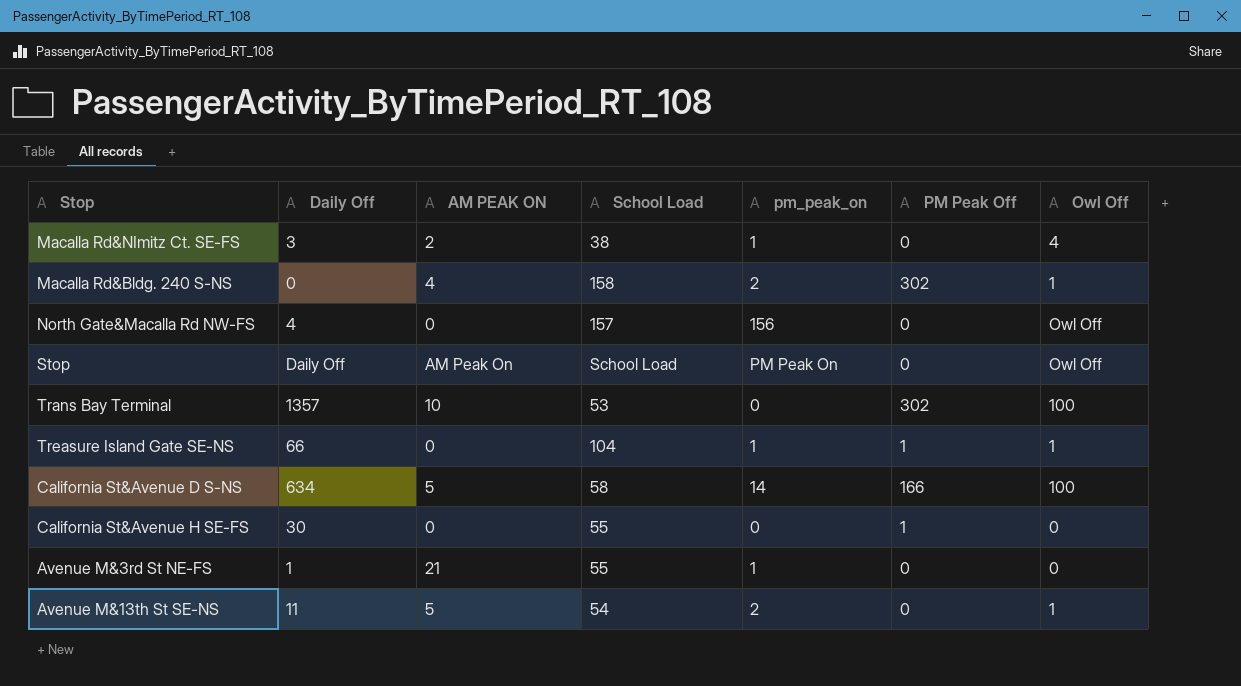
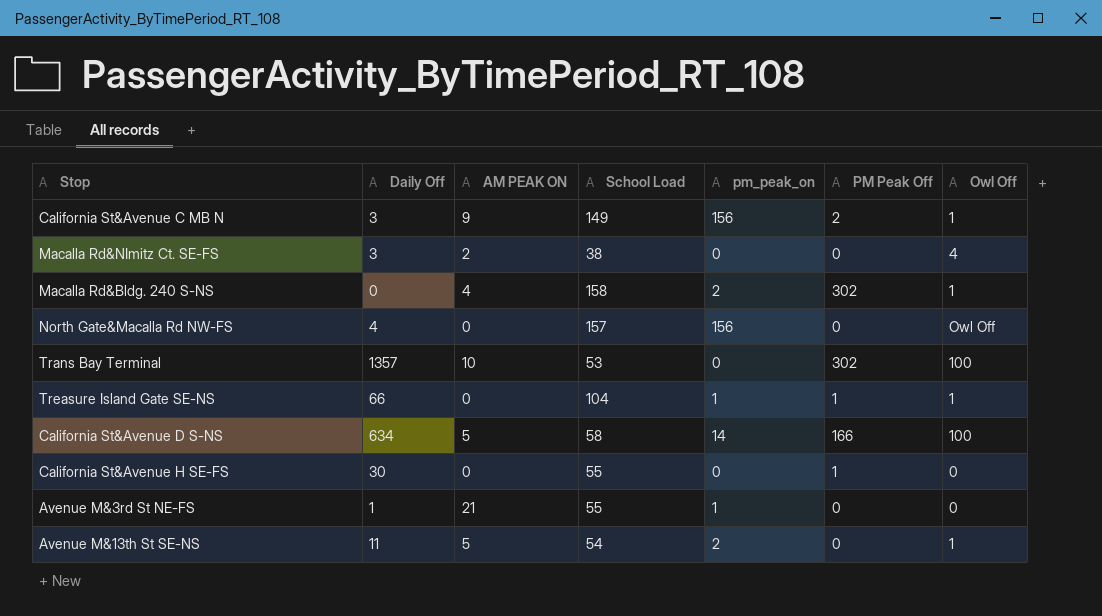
row Stop: Daily Off | AM Peak On | School Load | PM Peak On | 0 | Owl Off -> none
row California St&Avenue C MB N: none -> 3 | 9 | 149 | 156 | 2 | 1
Macalla Rd&NImitz Ct. SE-FS | pm_peak_on: 1 -> 0

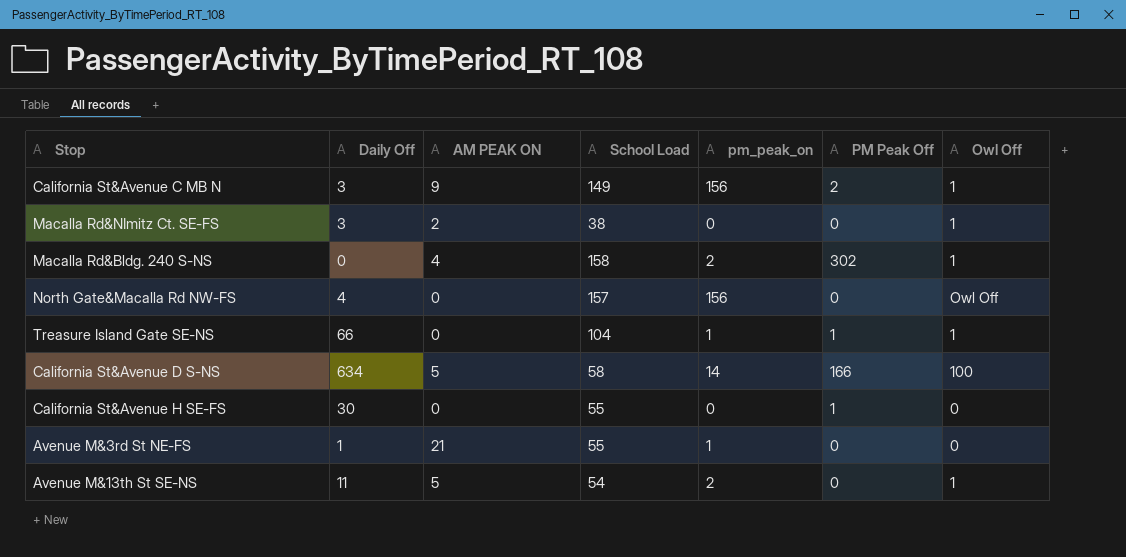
row Trans Bay Terminal: 1357 | 10 | 53 | 0 | 302 | 100 -> none
Macalla Rd&NImitz Ct. SE-FS | Owl Off: 4 -> 1

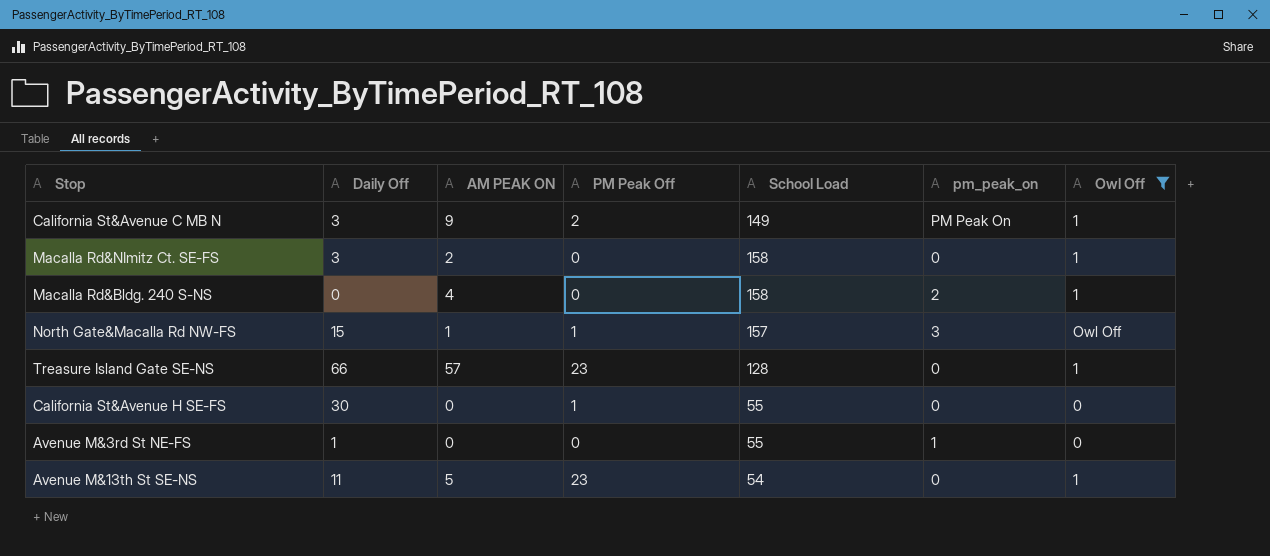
filter: none -> Owl Off != 100
column PM Peak Off | position: 6 -> 4
California St&Avenue C MB N | pm_peak_on: 156 -> PM Peak On
Macalla Rd&NImitz Ct. SE-FS | School Load: 38 -> 158
Macalla Rd&Bldg. 240 S-NS | PM Peak Off: 302 -> 0
North Gate&Macalla Rd NW-FS | Daily Off: 4 -> 15
North Gate&Macalla Rd NW-FS | AM PEAK ON: 0 -> 1
North Gate&Macalla Rd NW-FS | PM Peak Off: 0 -> 1
North Gate&Macalla Rd NW-FS | pm_peak_on: 156 -> 3
Treasure Island Gate SE-NS | AM PEAK ON: 0 -> 57
Treasure Island Gate SE-NS | PM Peak Off: 1 -> 23
Treasure Island Gate SE-NS | School Load: 104 -> 128
Treasure Island Gate SE-NS | pm_peak_on: 1 -> 0
Avenue M&3rd St NE-FS | AM PEAK ON: 21 -> 0
Avenue M&13th St SE-NS | PM Peak Off: 0 -> 23
Avenue M&13th St SE-NS | pm_peak_on: 2 -> 0

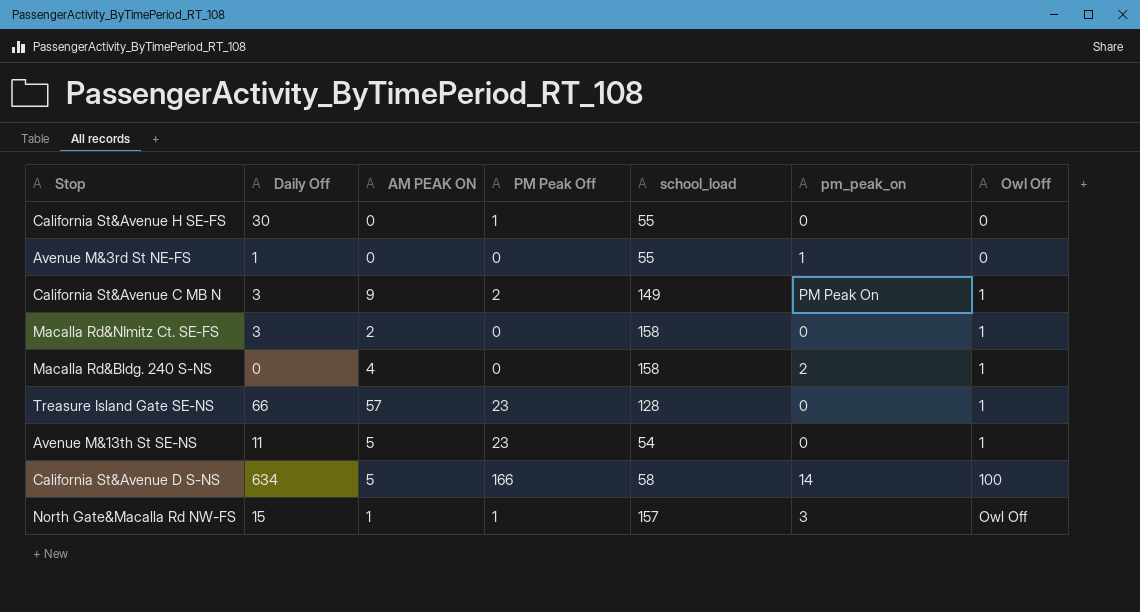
filter: Owl Off != 100 -> none
row order: none -> Owl Off ascending
column name: School Load -> school_load

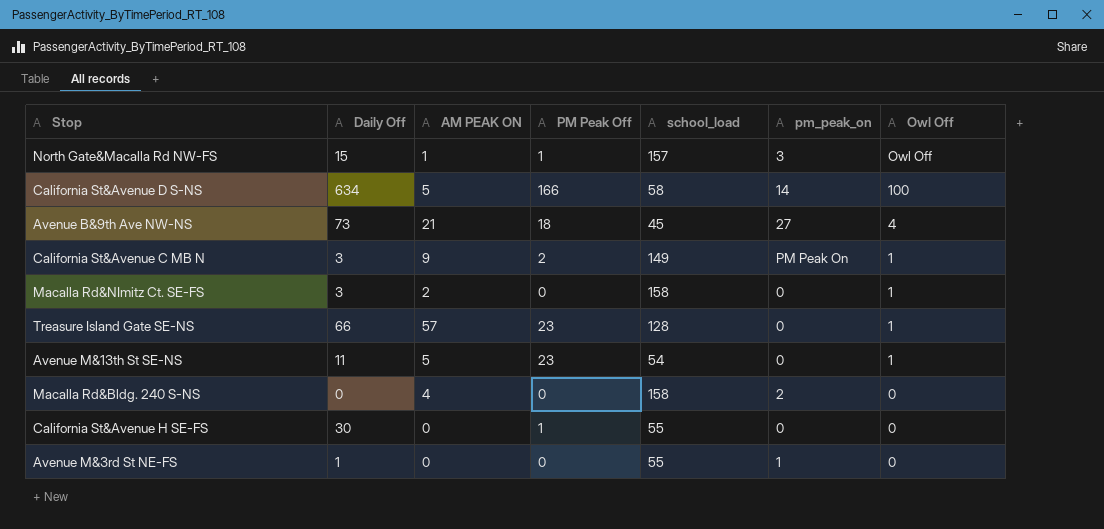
row order: Owl Off ascending -> Owl Off descending
row Avenue B&9th Ave NW-NS: none -> 73 | 21 | 18 | 45 | 27 | 4
Macalla Rd&Bldg. 240 S-NS | Owl Off: 1 -> 0

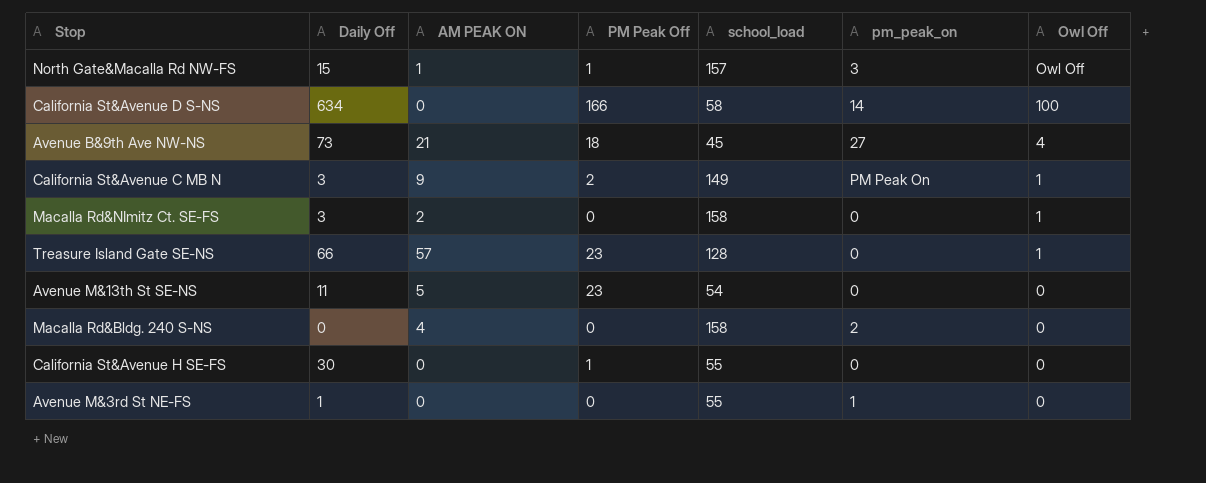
California St&Avenue D S-NS | AM PEAK ON: 5 -> 0
Avenue M&13th St SE-NS | Owl Off: 1 -> 0

